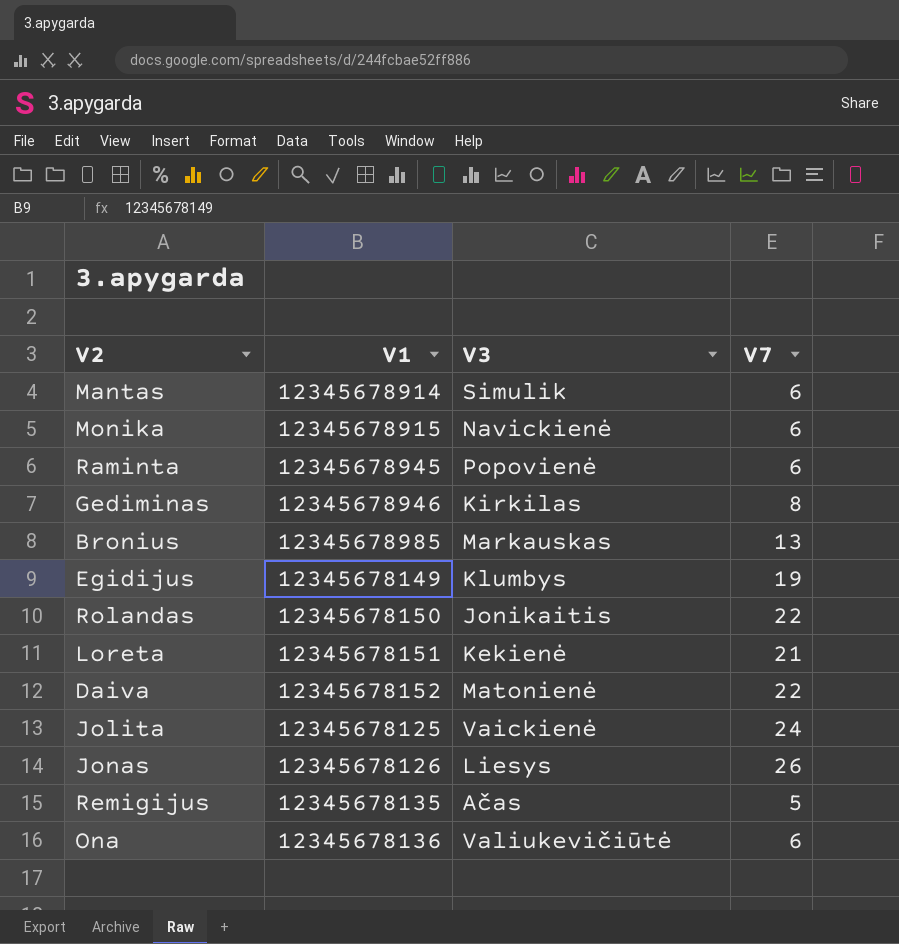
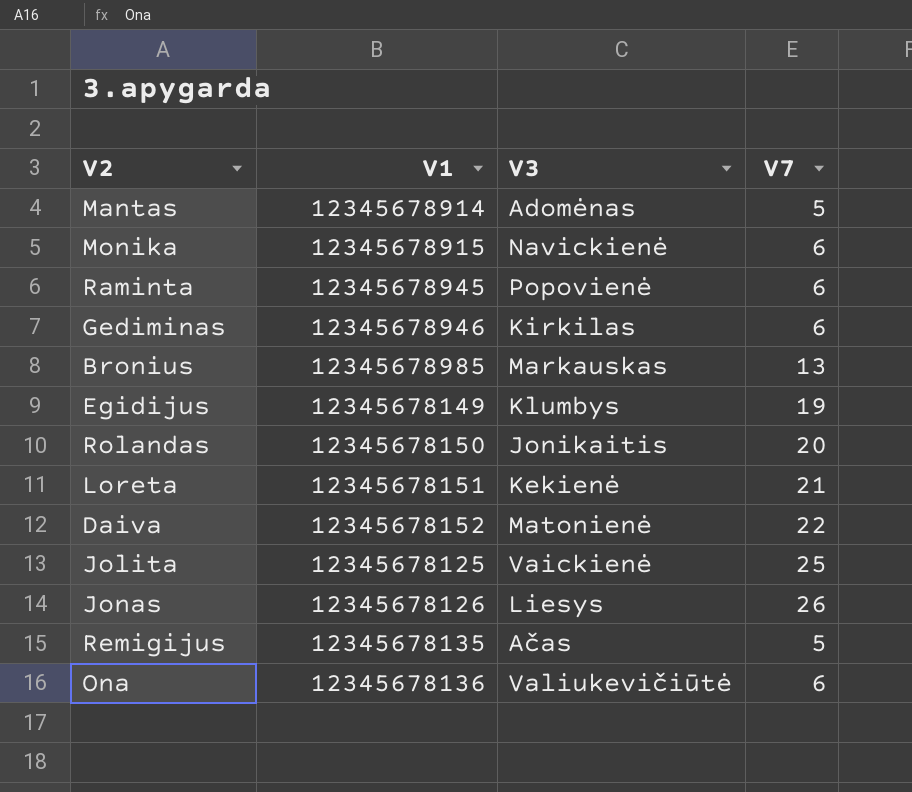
Mantas | V3: Simulik -> Adomėnas
Mantas | V7: 6 -> 5
Gediminas | V7: 8 -> 6
Rolandas | V7: 22 -> 20
Jolita | V7: 24 -> 25

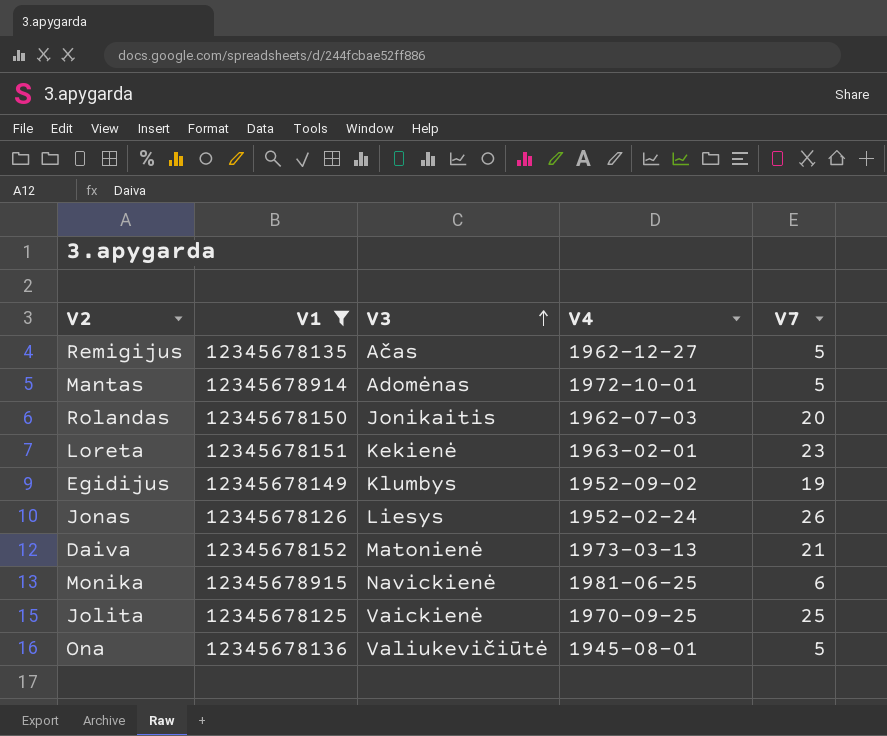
filter: none -> V1 <= 12345678915
row order: none -> V3 ascending
column V4 | position: none -> 4
Loreta | V7: 21 -> 23
Daiva | V7: 22 -> 21
Ona | V7: 6 -> 5

